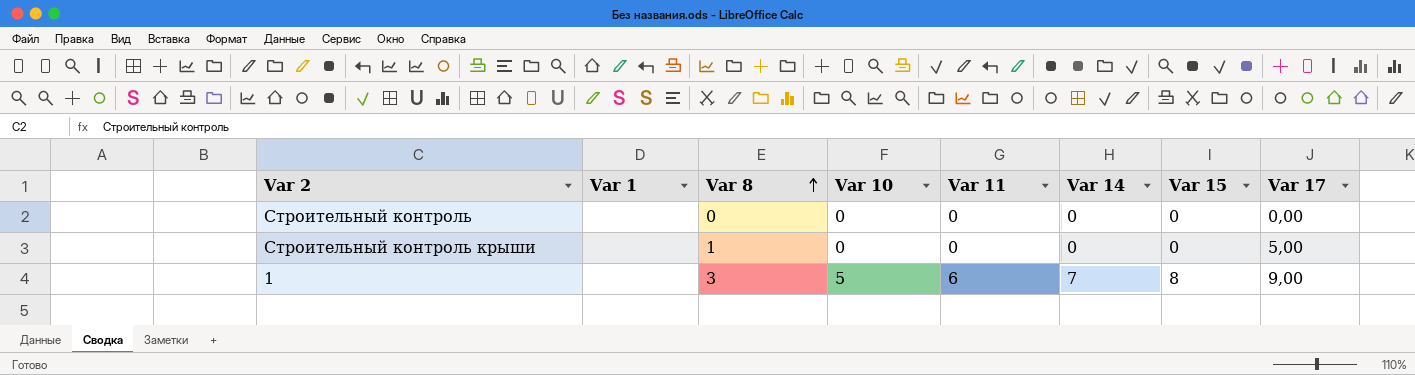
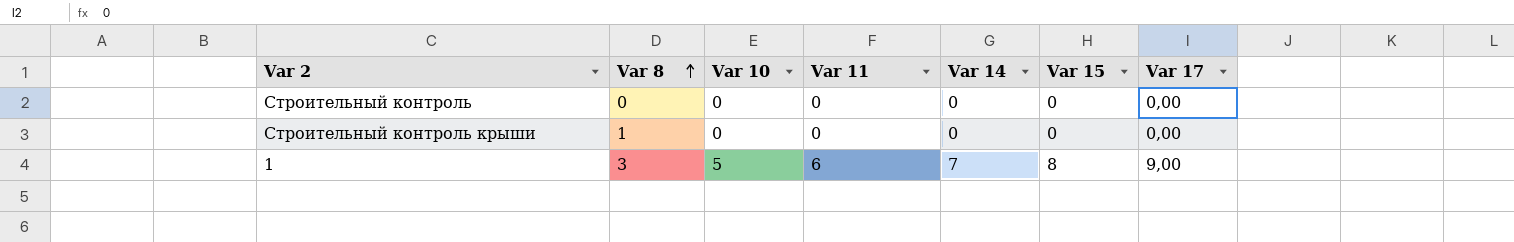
column Var 1 | position: 2 -> none
Строительный контроль крыши | Var 17: 5,00 -> 0,00

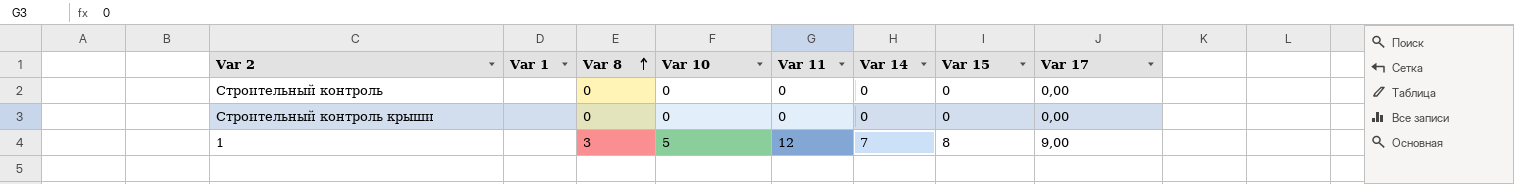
column Var 1 | position: none -> 2
Строительный контроль крыши | Var 8: 1 -> 0
1 | Var 11: 6 -> 12

